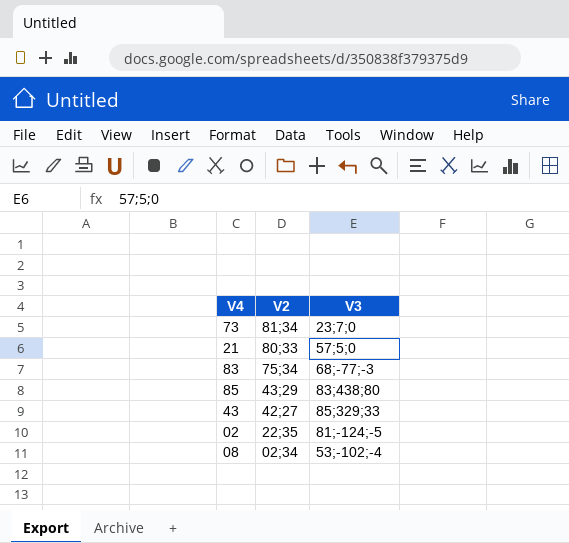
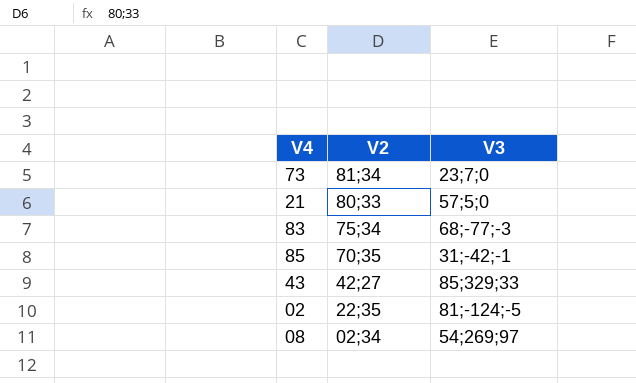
85 | V2: 43;29 -> 70;35
85 | V3: 83;438;80 -> 31;-42;-1
08 | V3: 53;-102;-4 -> 54;269;97

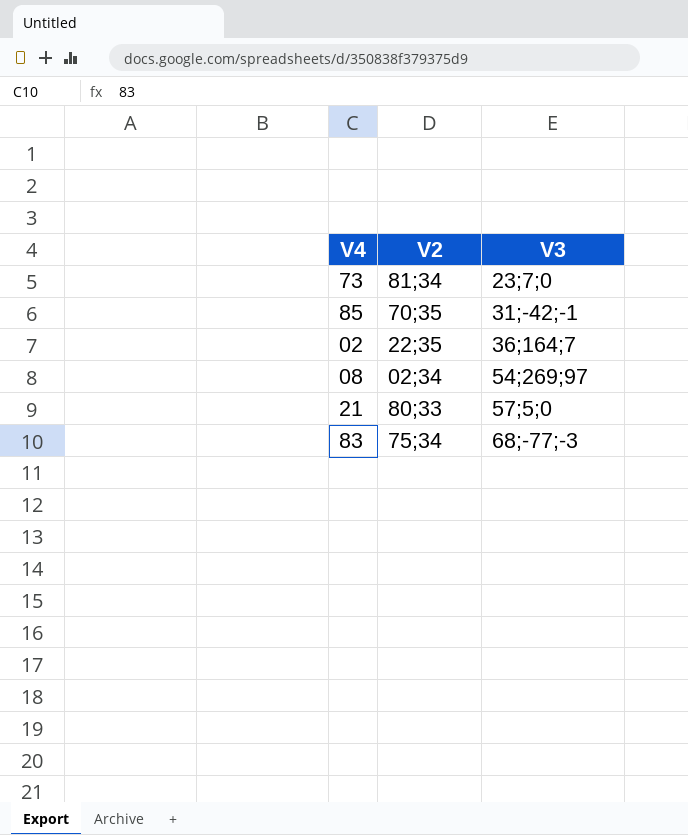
row order: V2 descending -> V3 ascending
row 43: 42;27 | 85;329;33 -> none
02 | V3: 81;-124;-5 -> 36;164;7

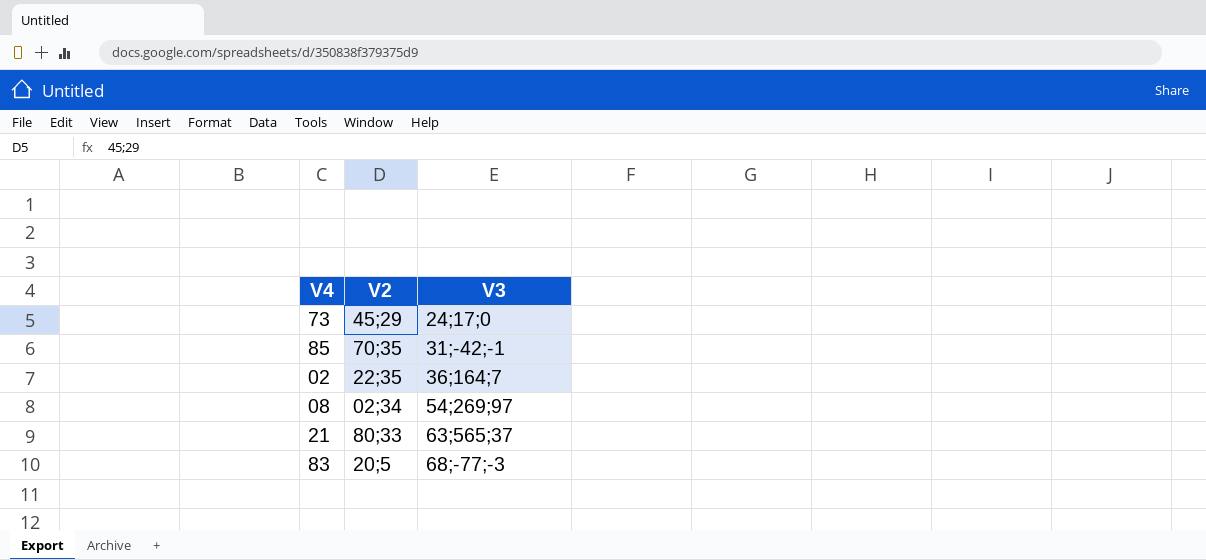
73 | V2: 81;34 -> 45;29
73 | V3: 23;7;0 -> 24;17;0
21 | V3: 57;5;0 -> 63;565;37
83 | V2: 75;34 -> 20;5

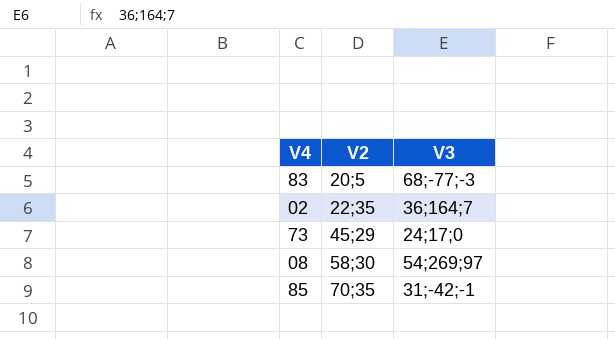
row order: V3 ascending -> V2 ascending
row 21: 80;33 | 63;565;37 -> none
08 | V2: 02;34 -> 58;30

